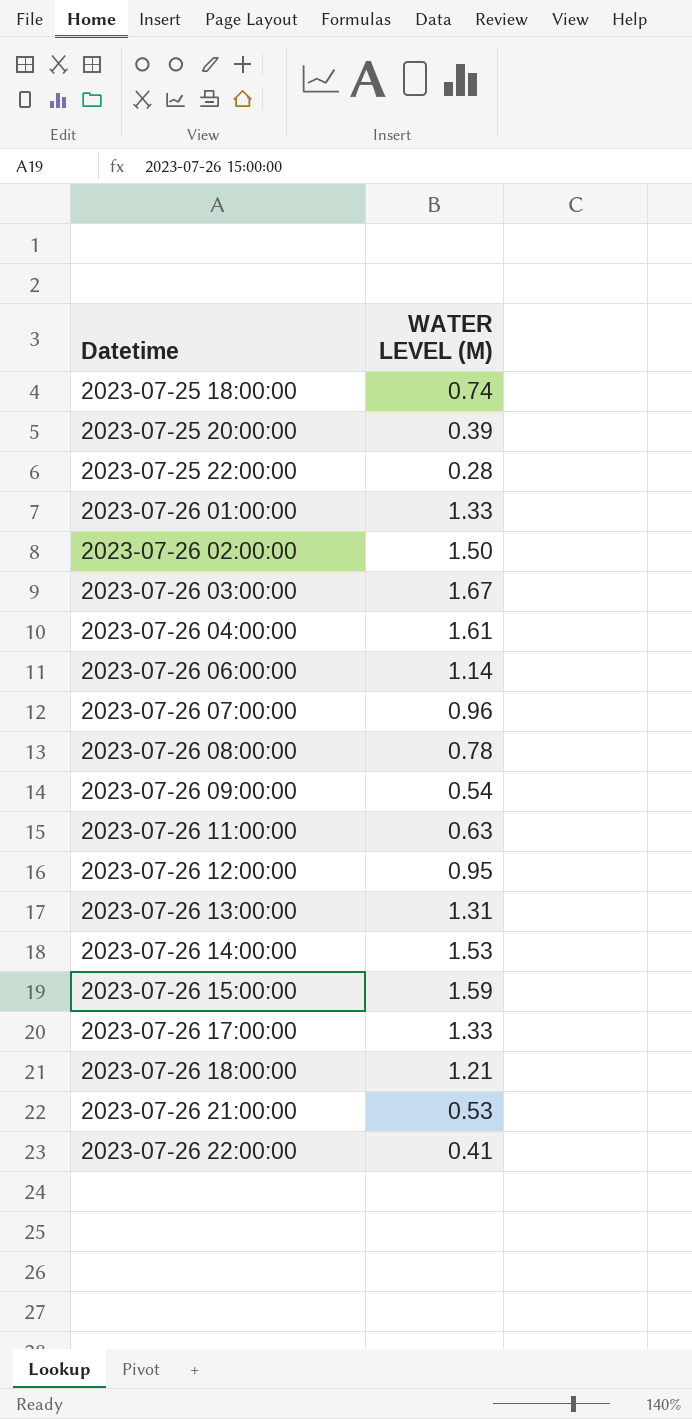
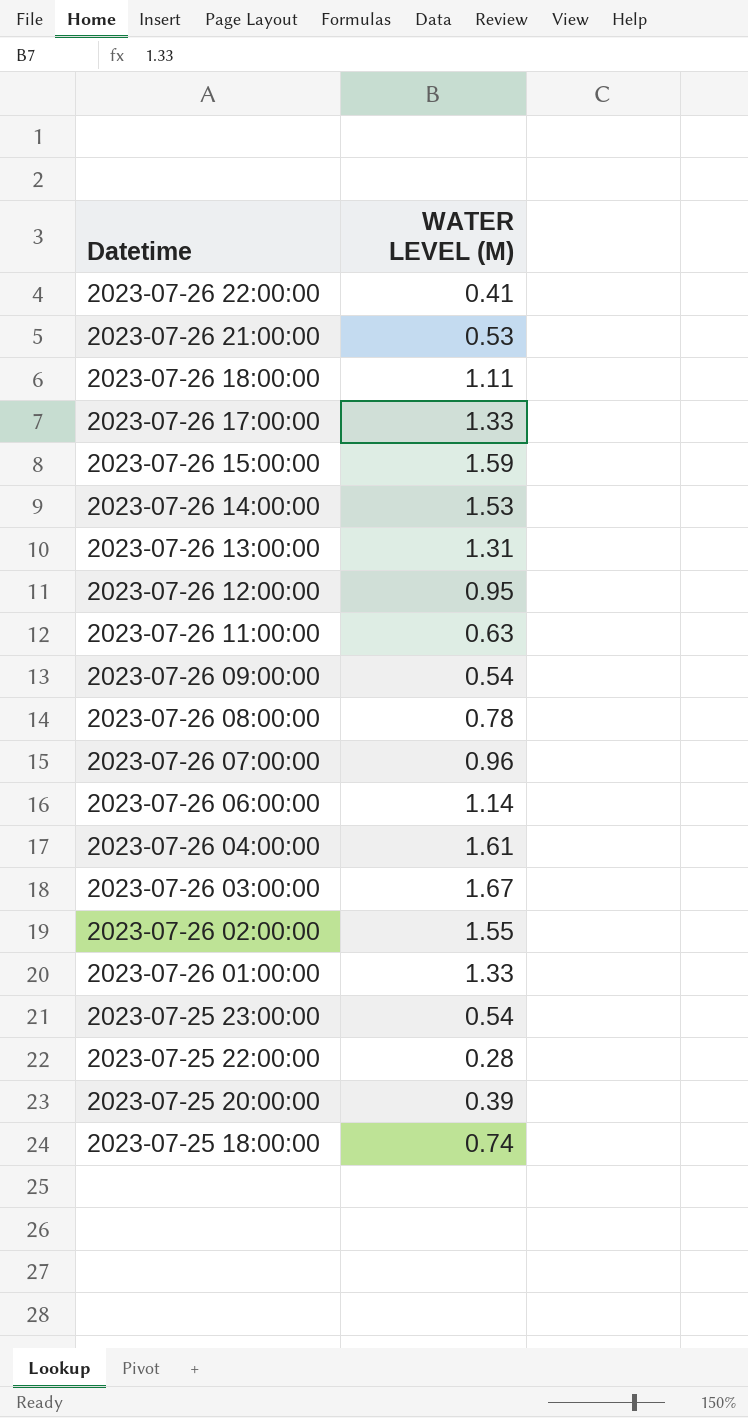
row order: Datetime ascending -> Datetime descending
2023-07-26 18:00:00 | WATER LEVEL (M): 1.21 -> 1.11
2023-07-26 02:00:00 | WATER LEVEL (M): 1.50 -> 1.55
row 2023-07-25 23:00:00: none -> 0.54

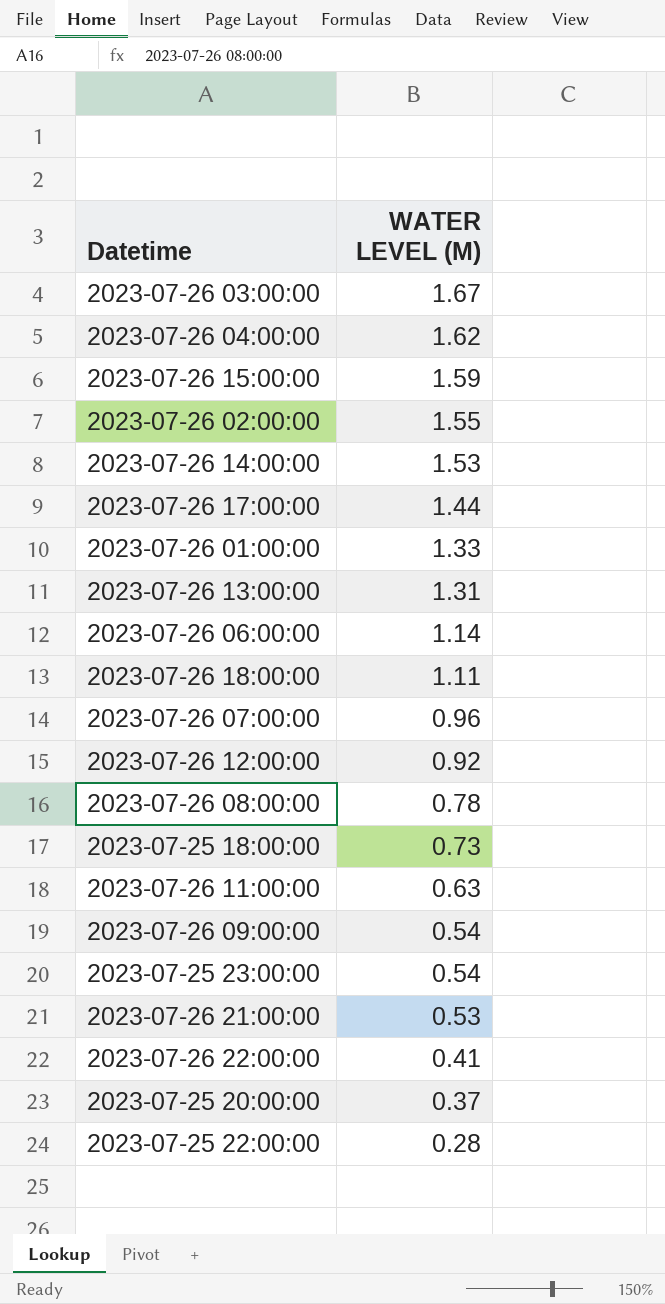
row order: Datetime descending -> WATER LEVEL (M) descending
2023-07-26 04:00:00 | WATER LEVEL (M): 1.61 -> 1.62
2023-07-26 17:00:00 | WATER LEVEL (M): 1.33 -> 1.44
2023-07-26 12:00:00 | WATER LEVEL (M): 0.95 -> 0.92
2023-07-25 18:00:00 | WATER LEVEL (M): 0.74 -> 0.73
2023-07-25 20:00:00 | WATER LEVEL (M): 0.39 -> 0.37

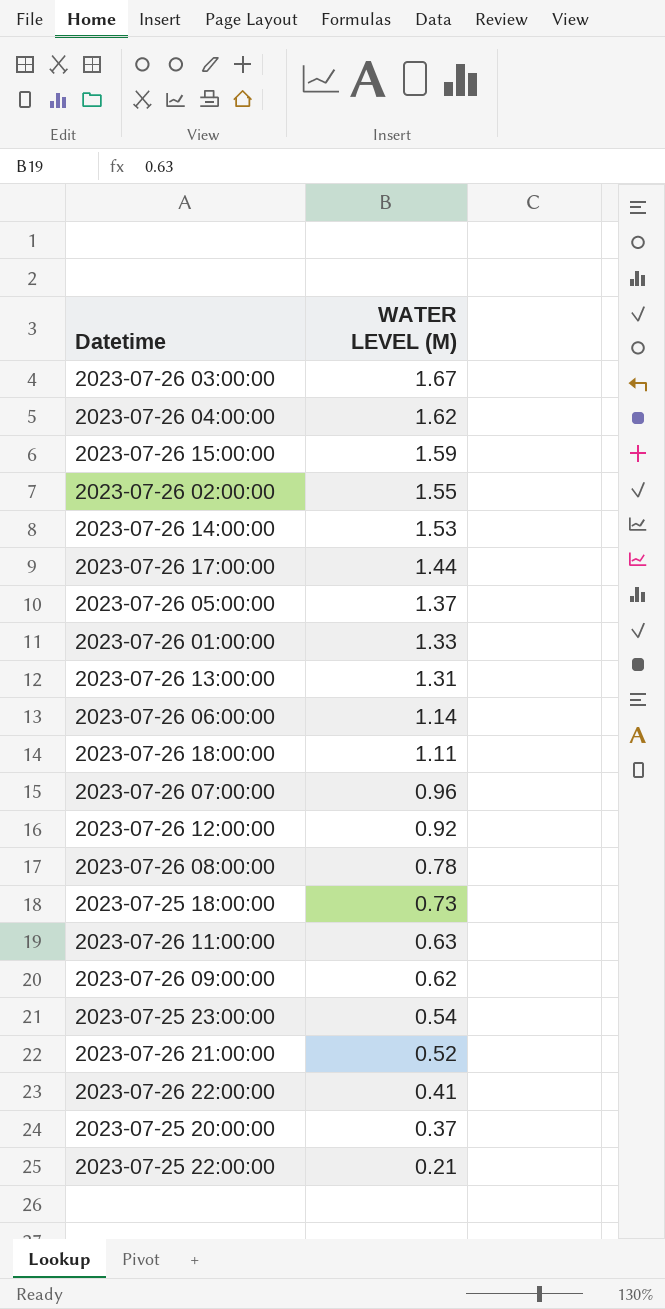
row 2023-07-26 05:00:00: none -> 1.37
2023-07-26 09:00:00 | WATER LEVEL (M): 0.54 -> 0.62
2023-07-26 21:00:00 | WATER LEVEL (M): 0.53 -> 0.52
2023-07-25 22:00:00 | WATER LEVEL (M): 0.28 -> 0.21

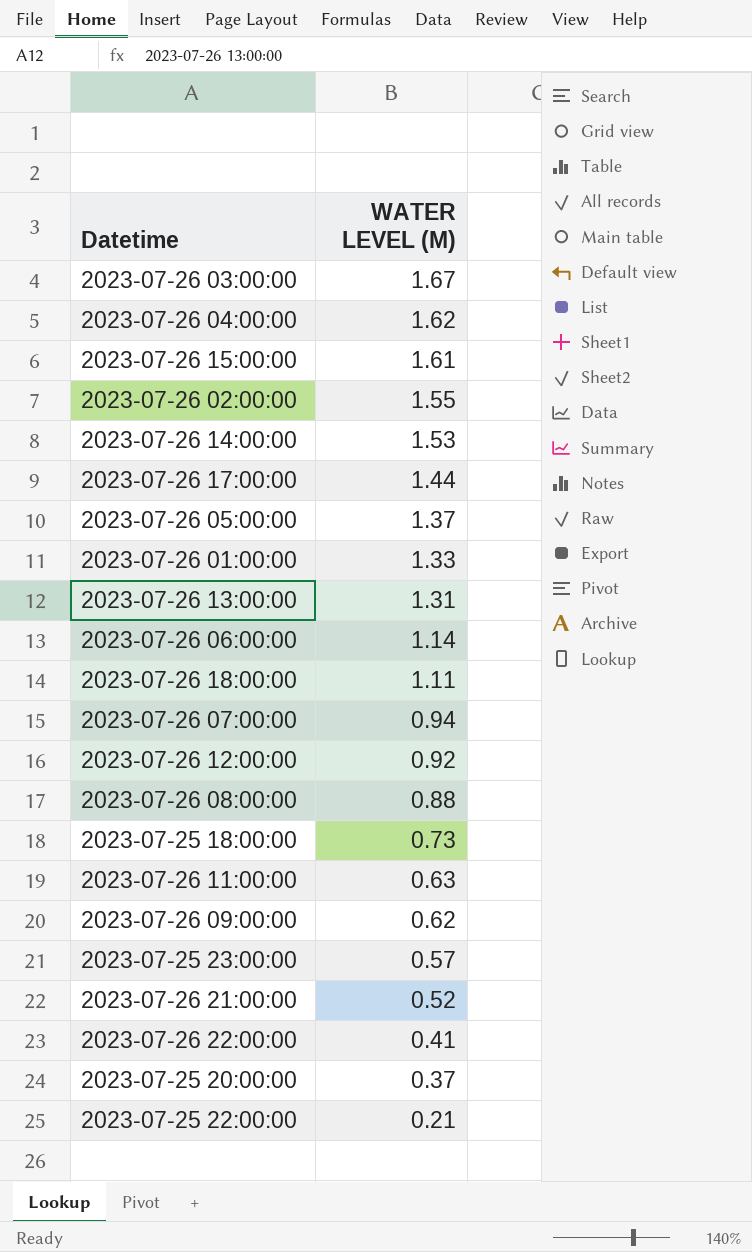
2023-07-26 15:00:00 | WATER LEVEL (M): 1.59 -> 1.61
2023-07-26 07:00:00 | WATER LEVEL (M): 0.96 -> 0.94
2023-07-26 08:00:00 | WATER LEVEL (M): 0.78 -> 0.88
2023-07-25 23:00:00 | WATER LEVEL (M): 0.54 -> 0.57

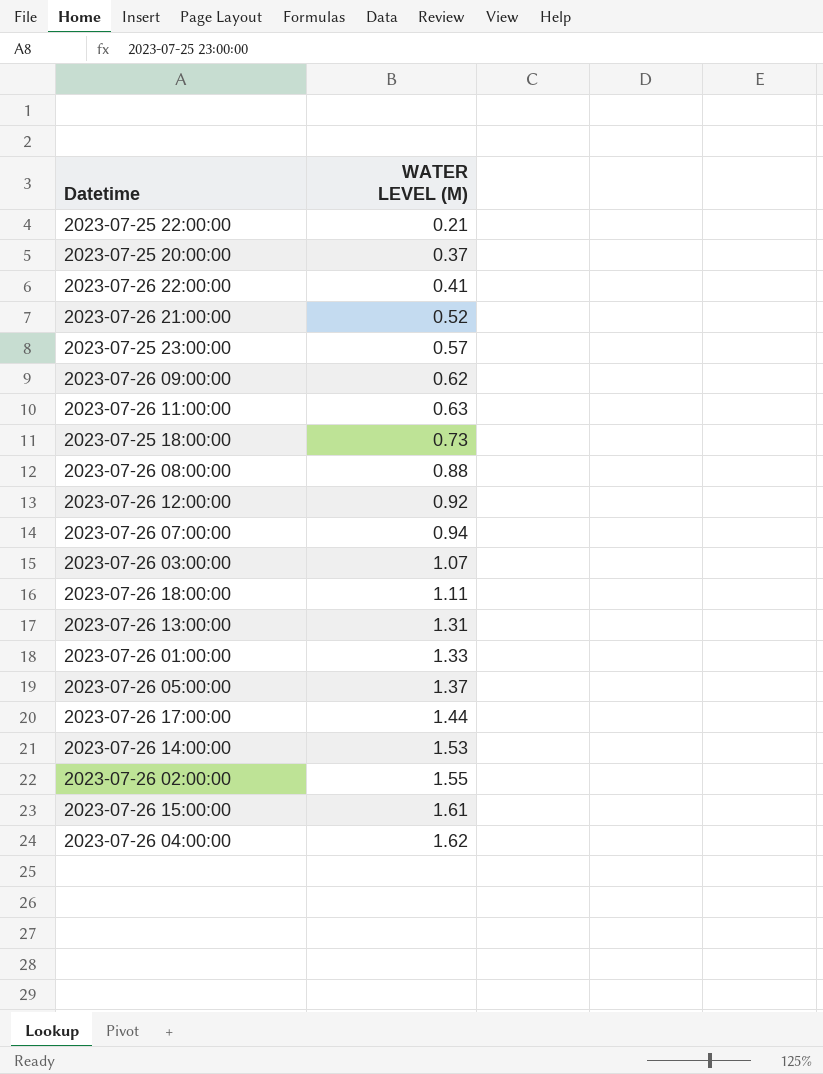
row order: WATER LEVEL (M) descending -> WATER LEVEL (M) ascending
row 2023-07-26 06:00:00: 1.14 -> none
2023-07-26 03:00:00 | WATER LEVEL (M): 1.67 -> 1.07

